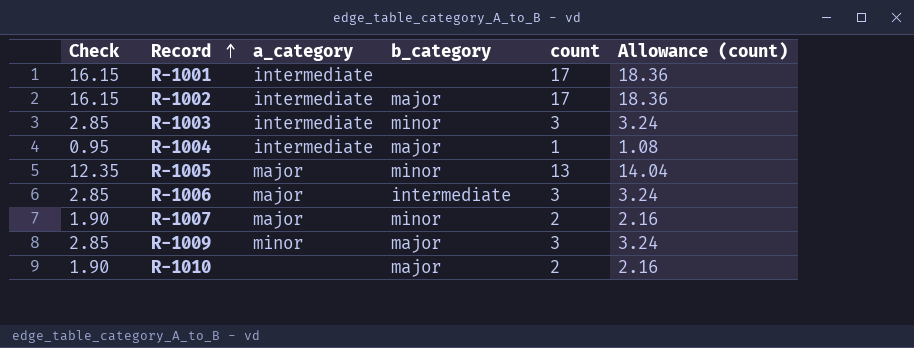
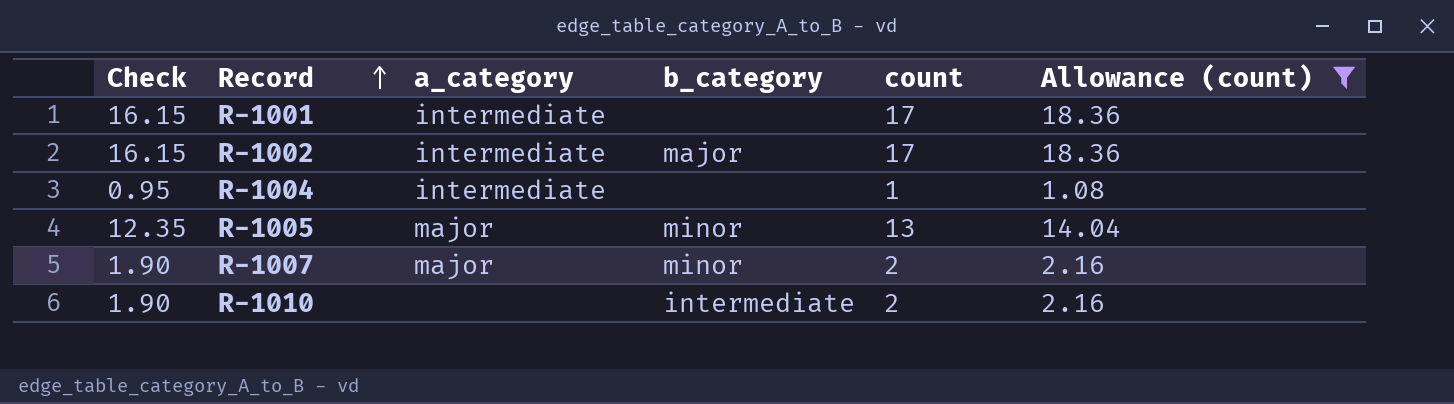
filter: none -> Allowance (count) != 3.24
R-1004 | b_category: major -> none
R-1010 | b_category: major -> intermediate

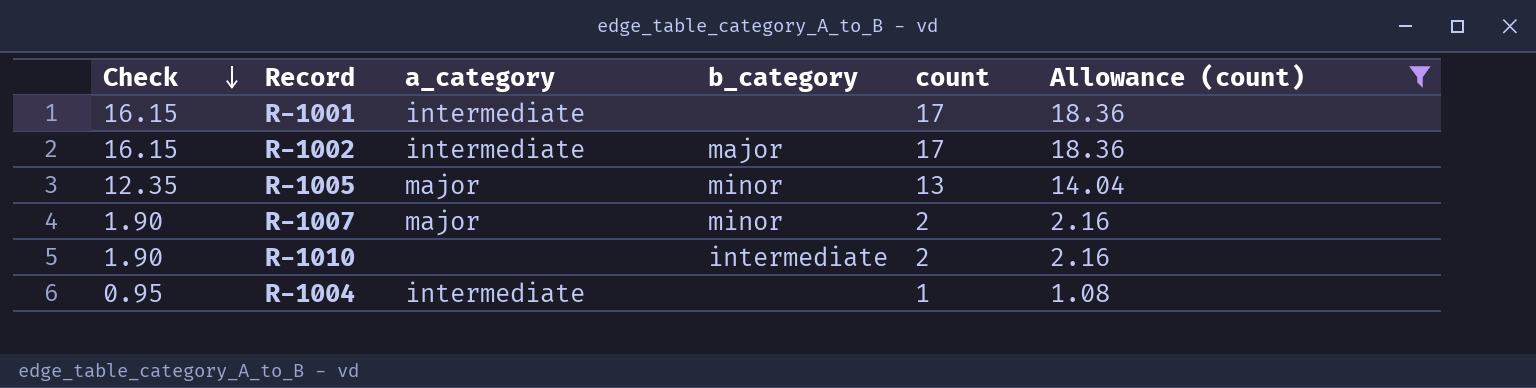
row order: Record ascending -> Check descending

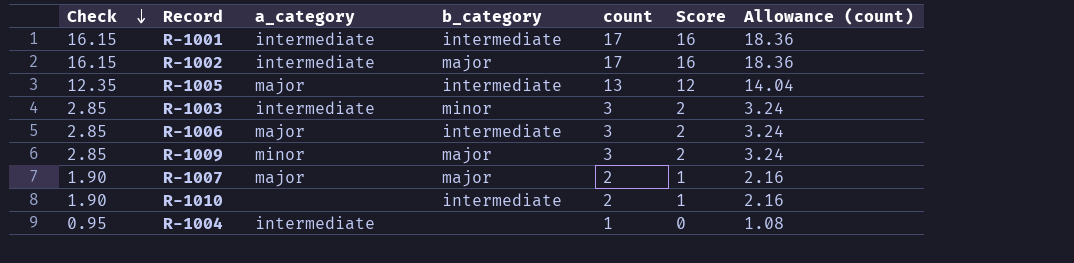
filter: Allowance (count) != 3.24 -> none
column Score | formula: none -> [count] - 1
R-1001 | b_category: none -> intermediate
R-1005 | b_category: minor -> intermediate
R-1007 | b_category: minor -> major

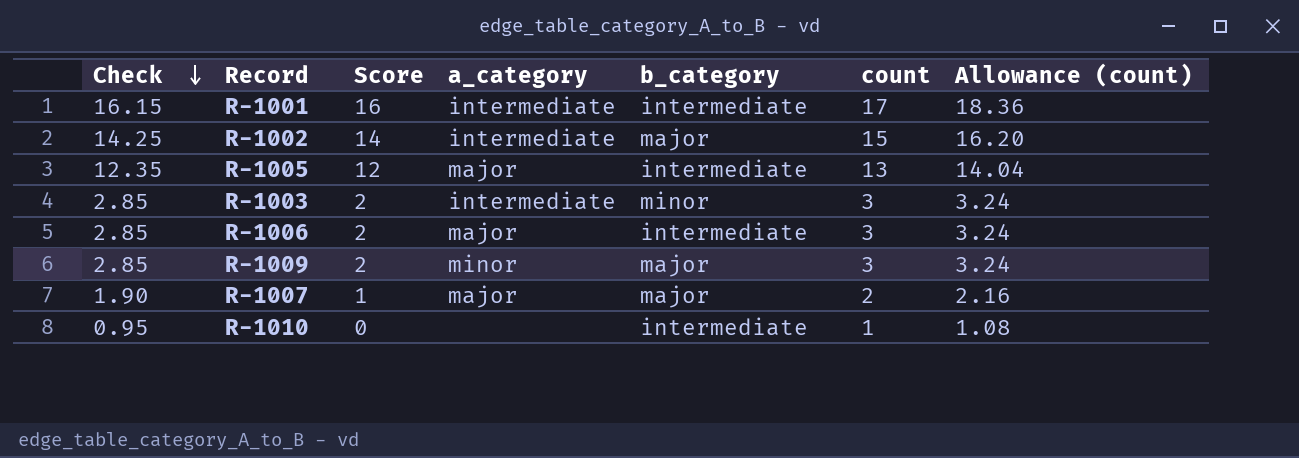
column Score | position: 6 -> 3
row R-1004: 0.95 | intermediate | none | 1 | 0 | 1.08 -> none
R-1002 | Check: 16.15 -> 14.25
R-1002 | Score: 16 -> 14
R-1002 | count: 17 -> 15
R-1002 | Allowance (count): 18.36 -> 16.20
R-1010 | Check: 1.90 -> 0.95
R-1010 | Score: 1 -> 0
R-1010 | count: 2 -> 1
R-1010 | Allowance (count): 2.16 -> 1.08

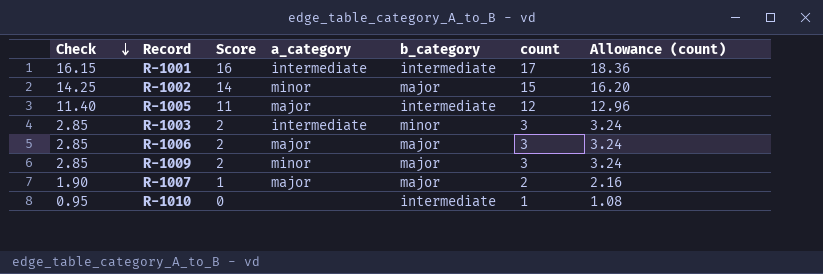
R-1002 | a_category: intermediate -> minor
R-1005 | Check: 12.35 -> 11.40
R-1005 | Score: 12 -> 11
R-1005 | count: 13 -> 12
R-1005 | Allowance (count): 14.04 -> 12.96
R-1006 | b_category: intermediate -> major

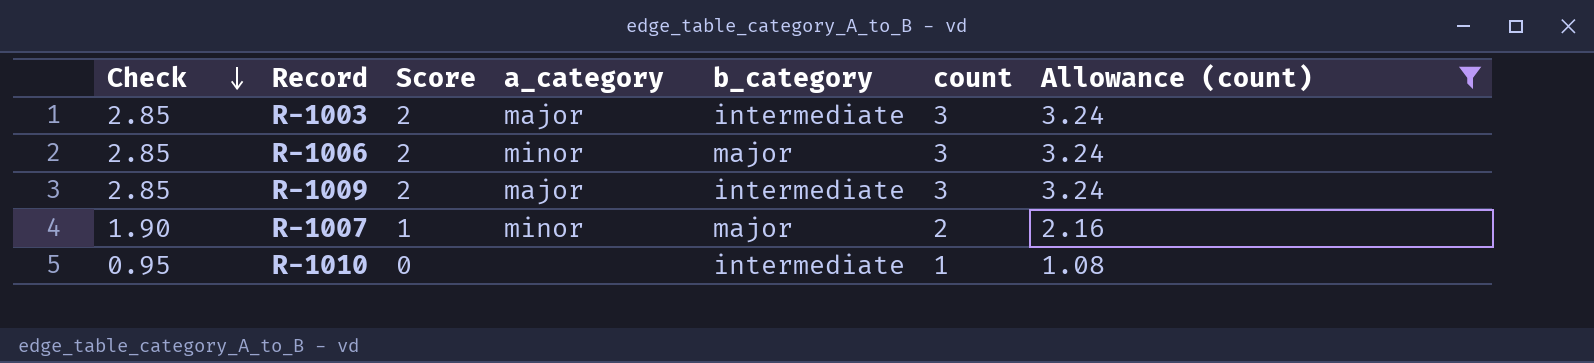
filter: none -> Allowance (count) <= 3.24
R-1003 | a_category: intermediate -> major
R-1003 | b_category: minor -> intermediate
R-1006 | a_category: major -> minor
R-1009 | a_category: minor -> major
R-1009 | b_category: major -> intermediate
R-1007 | a_category: major -> minor

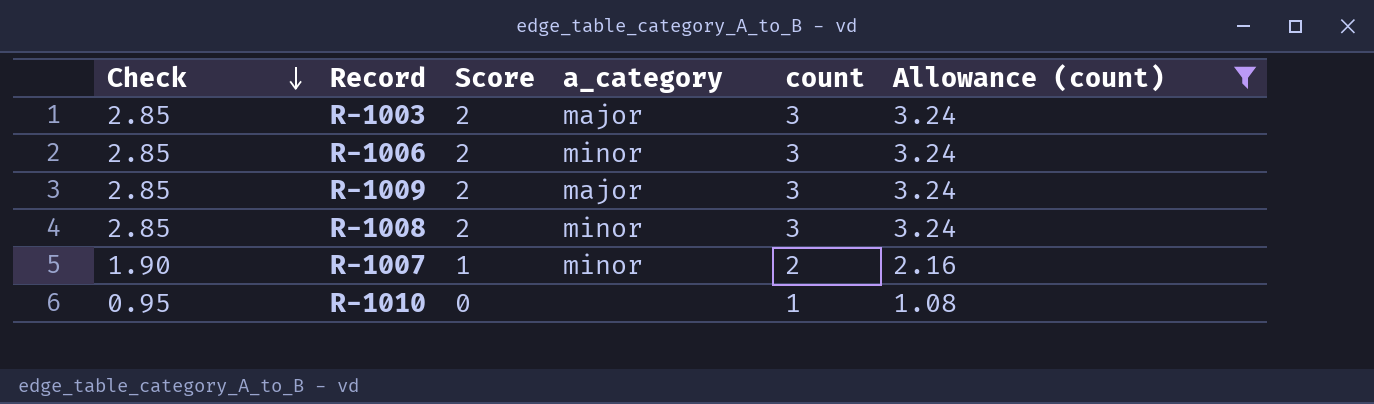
column b_category | position: 5 -> none
row R-1008: none -> 2.85 | 2 | minor | 3 | 3.24

